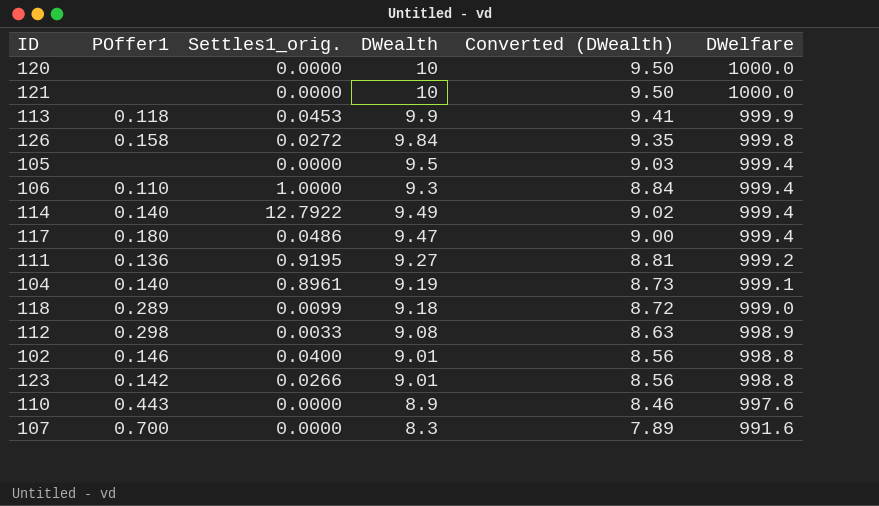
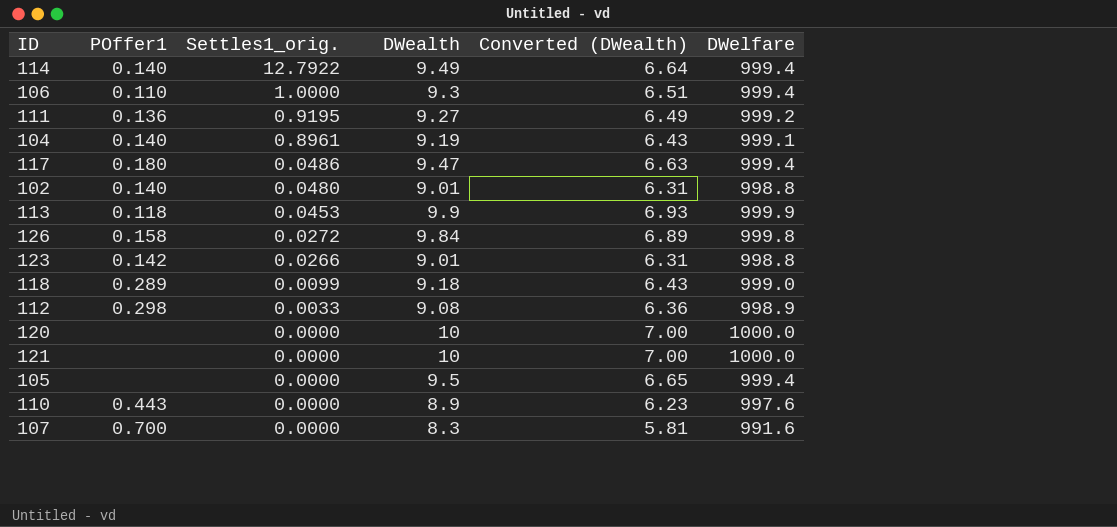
row order: DWelfare descending -> Settles1_orig. descending
column Converted (DWealth) | formula: [DWealth] * 0.95 -> [DWealth] * 0.7
102 | POffer1: 0.146 -> 0.140
102 | Settles1_orig.: 0.0400 -> 0.0480

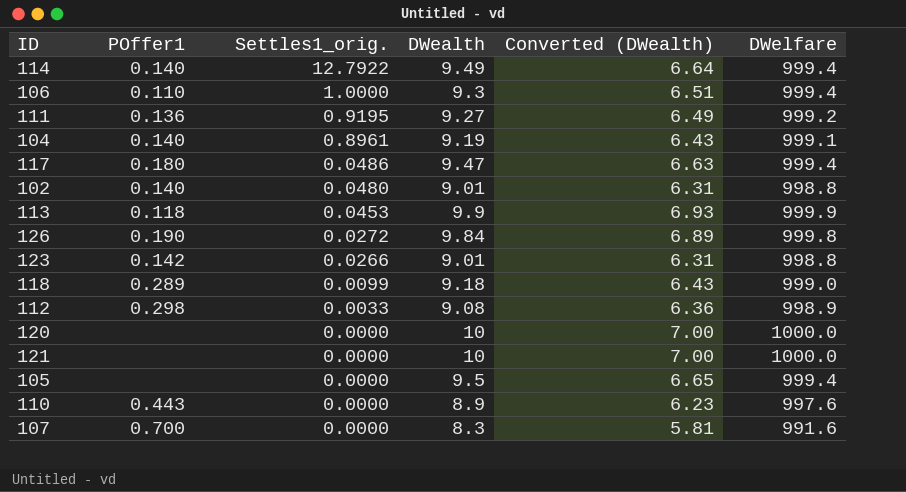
126 | POffer1: 0.158 -> 0.190

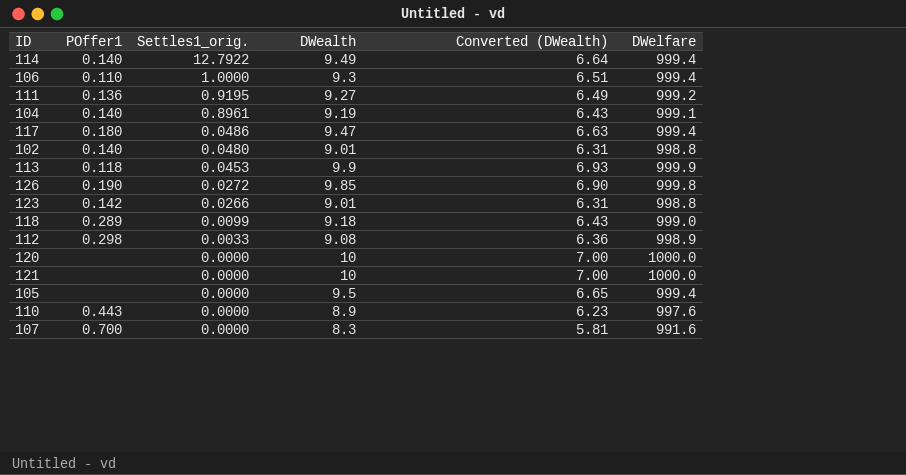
126 | DWealth: 9.84 -> 9.85
126 | Converted (DWealth): 6.89 -> 6.90

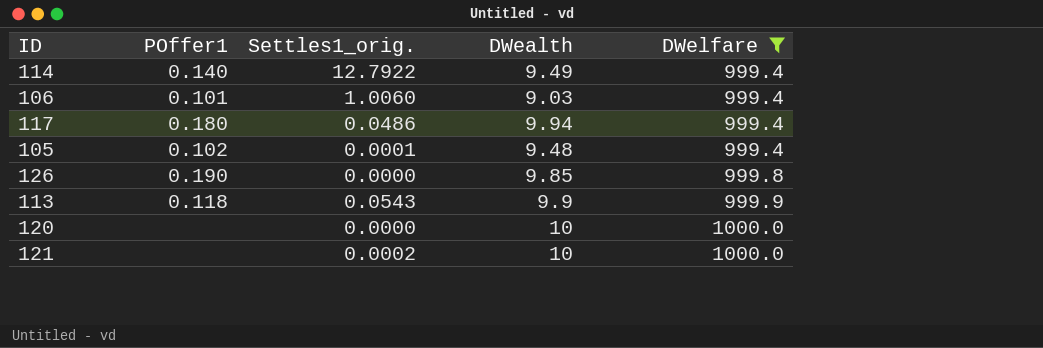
filter: none -> DWelfare >= 999.4
row order: Settles1_orig. descending -> DWelfare ascending
column Converted (DWealth) | formula: [DWealth] * 0.7 -> none
106 | POffer1: 0.110 -> 0.101
106 | Settles1_orig.: 1.0000 -> 1.0060
106 | DWealth: 9.3 -> 9.03
117 | DWealth: 9.47 -> 9.94
105 | POffer1: none -> 0.102
105 | Settles1_orig.: 0.0000 -> 0.0001
105 | DWealth: 9.5 -> 9.48
126 | Settles1_orig.: 0.0272 -> 0.0000
113 | Settles1_orig.: 0.0453 -> 0.0543
121 | Settles1_orig.: 0.0000 -> 0.0002

